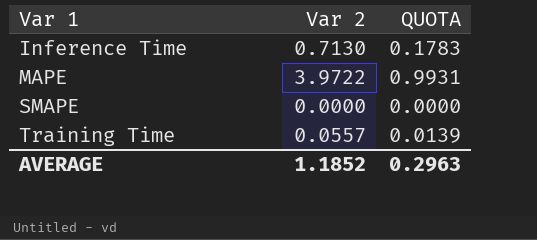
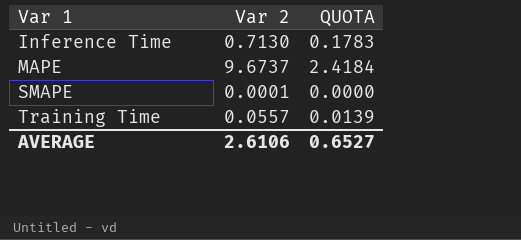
MAPE | Var 2: 3.9722 -> 9.6737
MAPE | QUOTA: 0.9931 -> 2.4184
SMAPE | Var 2: 0.0000 -> 0.0001
AVERAGE | Var 2: 1.1852 -> 2.6106
AVERAGE | QUOTA: 0.2963 -> 0.6527

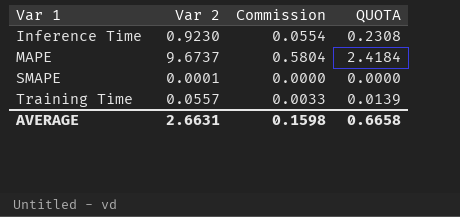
column Commission | formula: none -> [Var 2] * 0.06
Inference Time | Var 2: 0.7130 -> 0.9230
Inference Time | QUOTA: 0.1783 -> 0.2308
AVERAGE | Var 2: 2.6106 -> 2.6631
AVERAGE | QUOTA: 0.6527 -> 0.6658

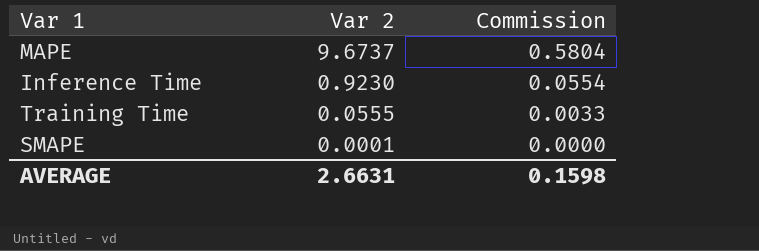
row order: Var 1 ascending -> Var 2 descending
column QUOTA | formula: [Var 2] * 0.25 -> none
Training Time | Var 2: 0.0557 -> 0.0555

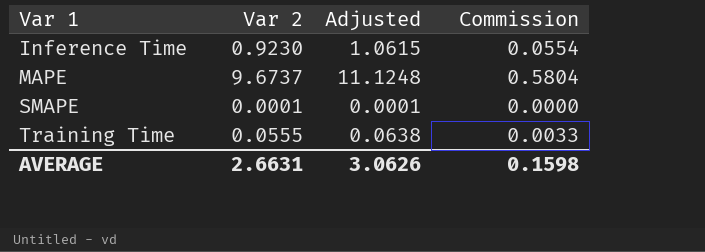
row order: Var 2 descending -> Var 1 ascending
column Adjusted | formula: none -> [Var 2] * 1.15

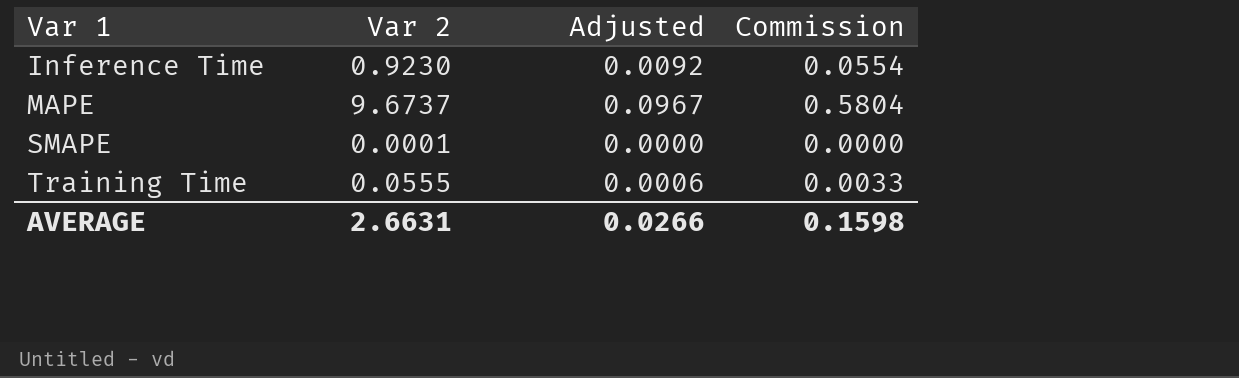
column Adjusted | formula: [Var 2] * 1.15 -> [Var 2] * 0.01
AVERAGE | Adjusted: 3.0626 -> 0.0266

